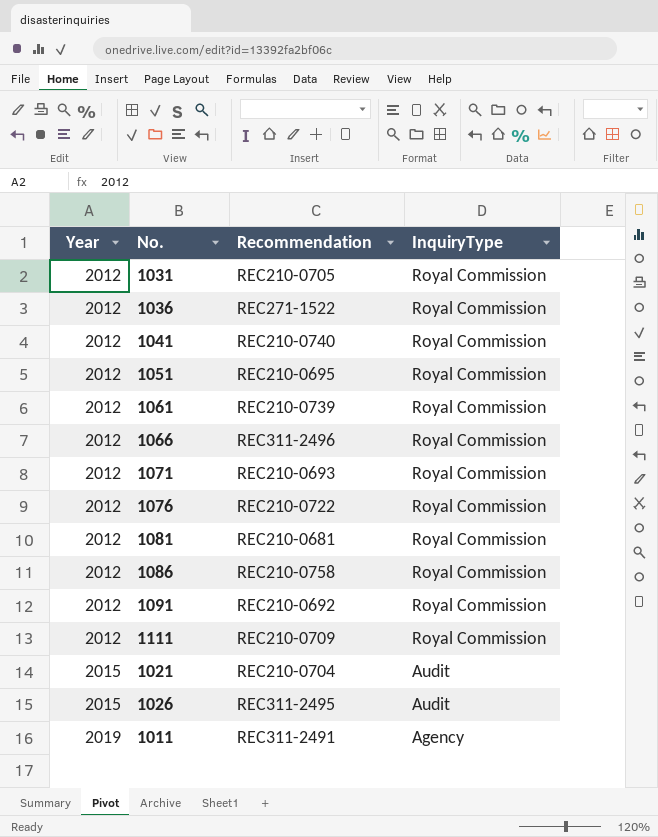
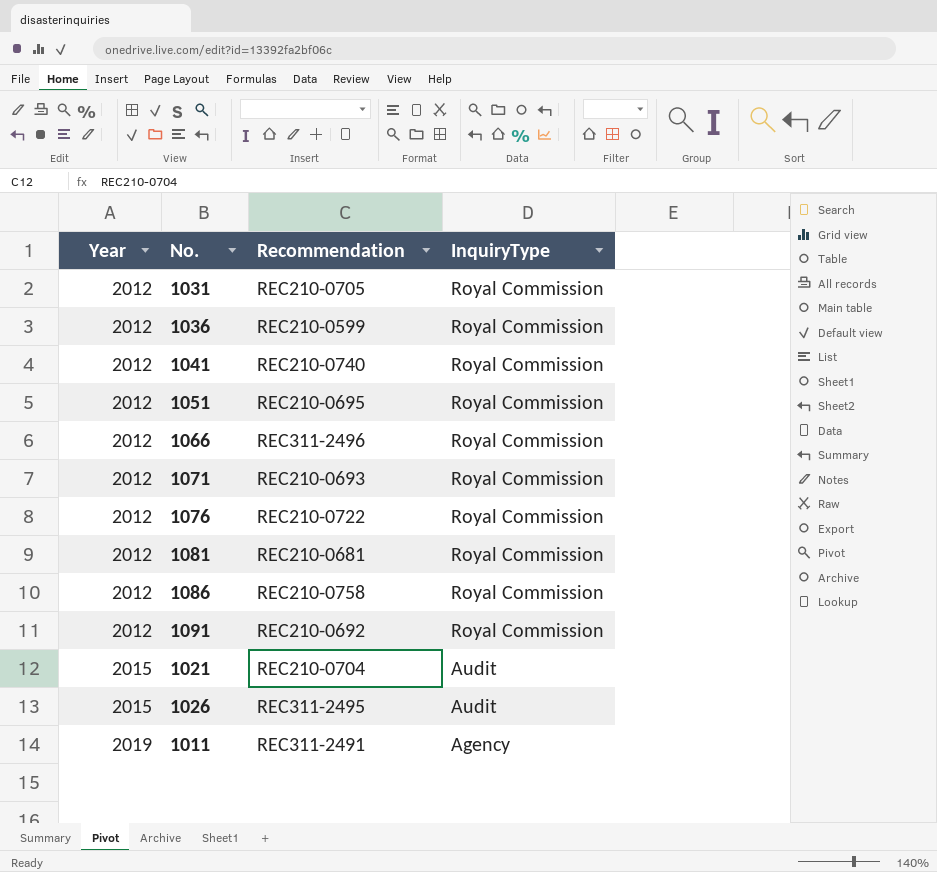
row 1061: 2012 | REC210-0739 | Royal Commission -> none
row 1111: 2012 | REC210-0709 | Royal Commission -> none
1036 | Recommendation: REC271-1522 -> REC210-0599

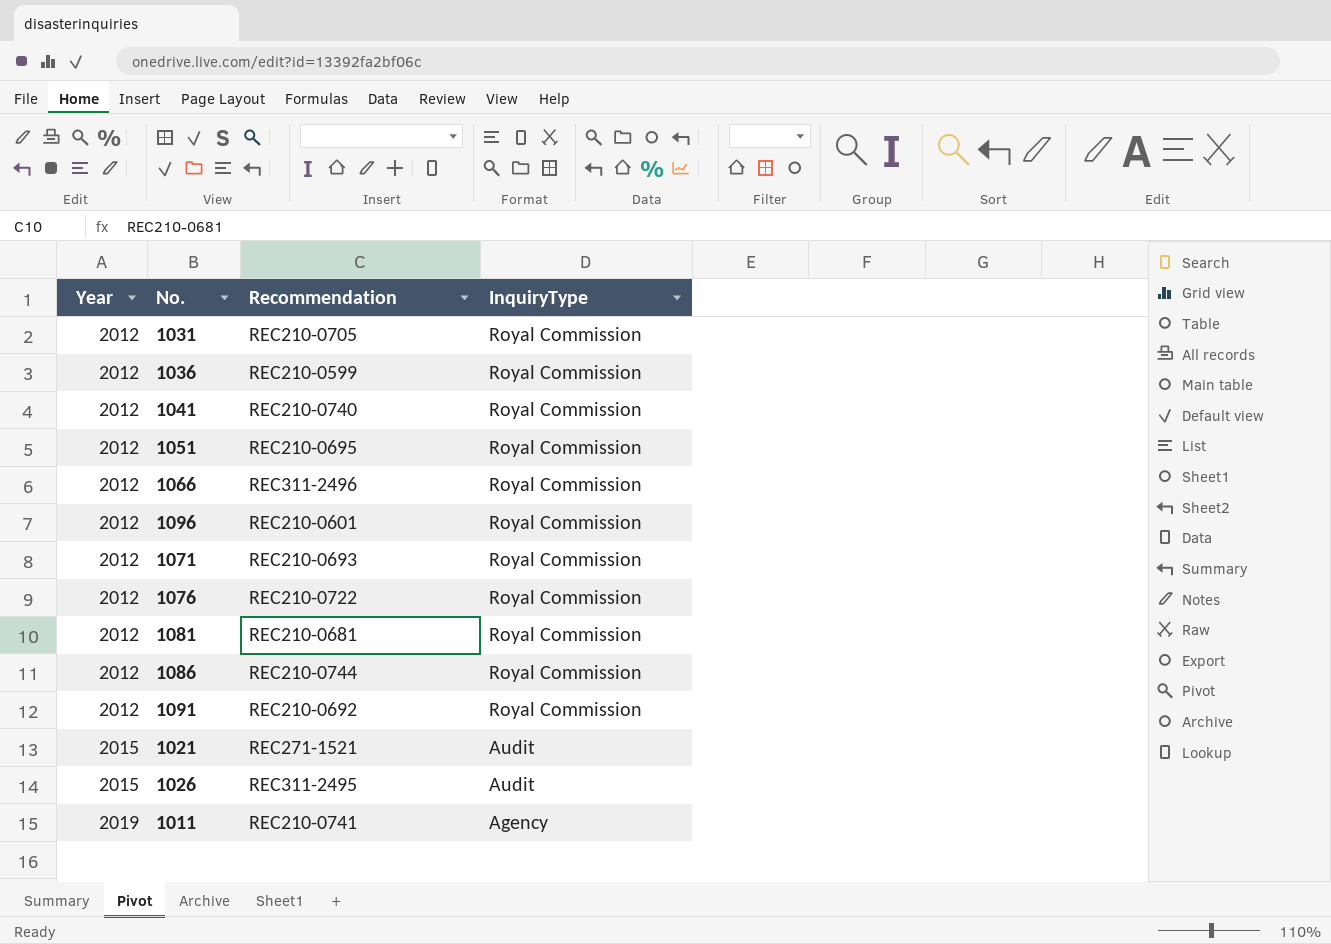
row 1096: none -> 2012 | REC210-0601 | Royal Commission
1086 | Recommendation: REC210-0758 -> REC210-0744
1021 | Recommendation: REC210-0704 -> REC271-1521
1011 | Recommendation: REC311-2491 -> REC210-0741

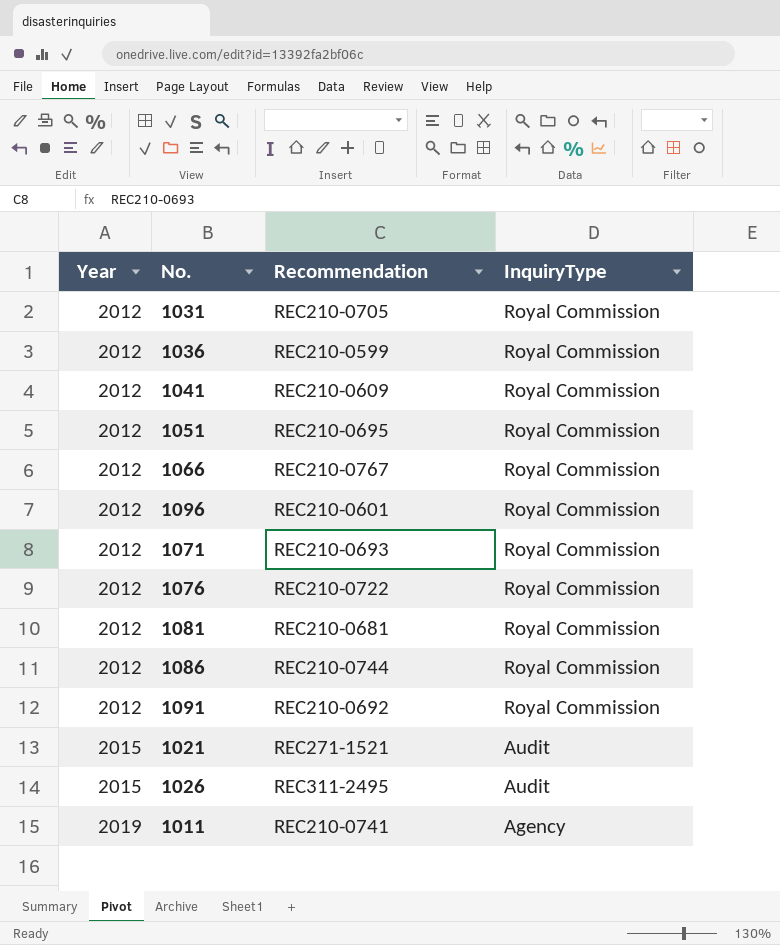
1041 | Recommendation: REC210-0740 -> REC210-0609
1066 | Recommendation: REC311-2496 -> REC210-0767

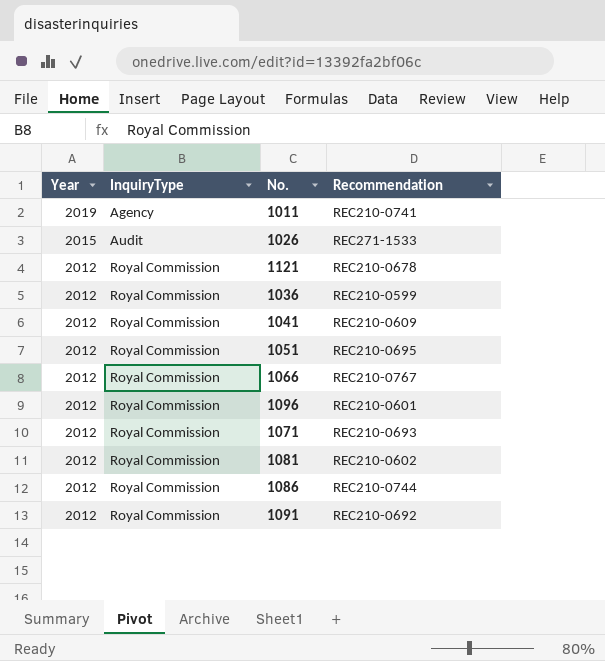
row order: Year ascending -> Year descending
column InquiryType | position: 4 -> 2
row 1031: 2012 | REC210-0705 | Royal Commission -> none
row 1076: 2012 | REC210-0722 | Royal Commission -> none
row 1021: 2015 | REC271-1521 | Audit -> none
1026 | Recommendation: REC311-2495 -> REC271-1533
row 1121: none -> 2012 | Royal Commission | REC210-0678
1081 | Recommendation: REC210-0681 -> REC210-0602

